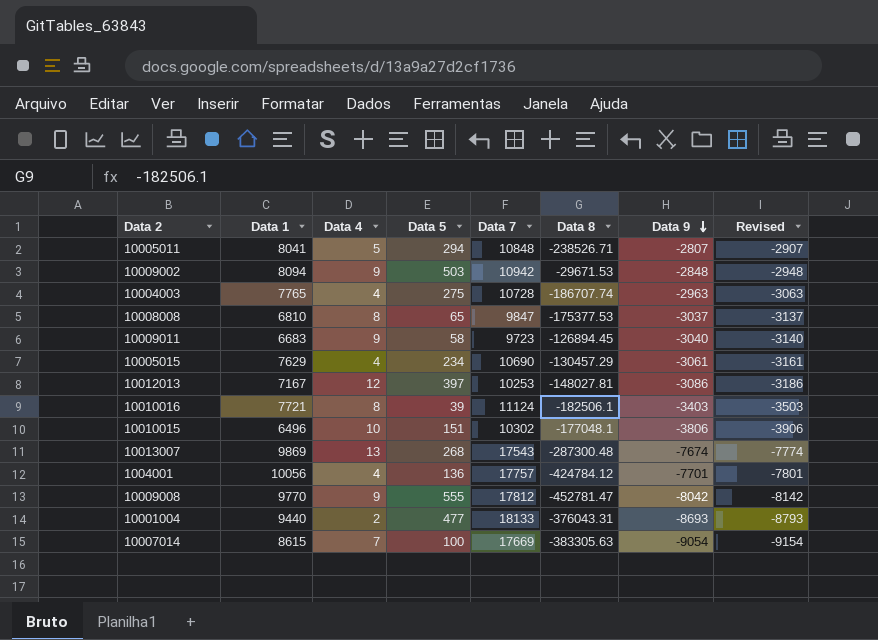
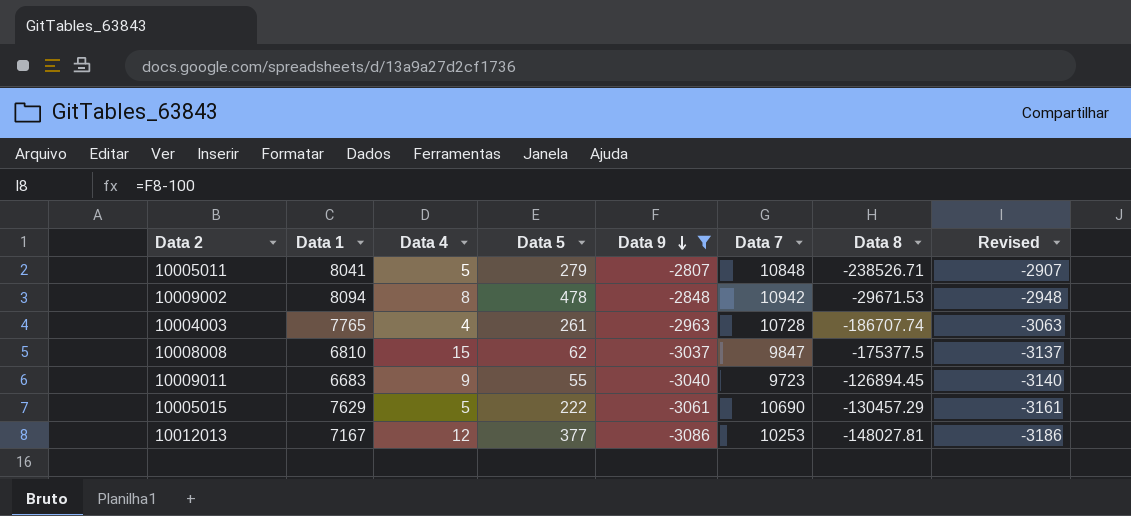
filter: none -> Data 9 >= -3086
column Data 9 | position: 7 -> 5
10005011 | Data 5: 294 -> 279
10009002 | Data 4: 9 -> 8
10009002 | Data 5: 503 -> 478
10004003 | Data 5: 275 -> 261
10008008 | Data 4: 8 -> 15
10008008 | Data 5: 65 -> 62
10008008 | Data 8: -175377.53 -> -175377.5
10009011 | Data 5: 58 -> 55
10005015 | Data 4: 4 -> 5
10005015 | Data 5: 234 -> 222
10012013 | Data 5: 397 -> 377

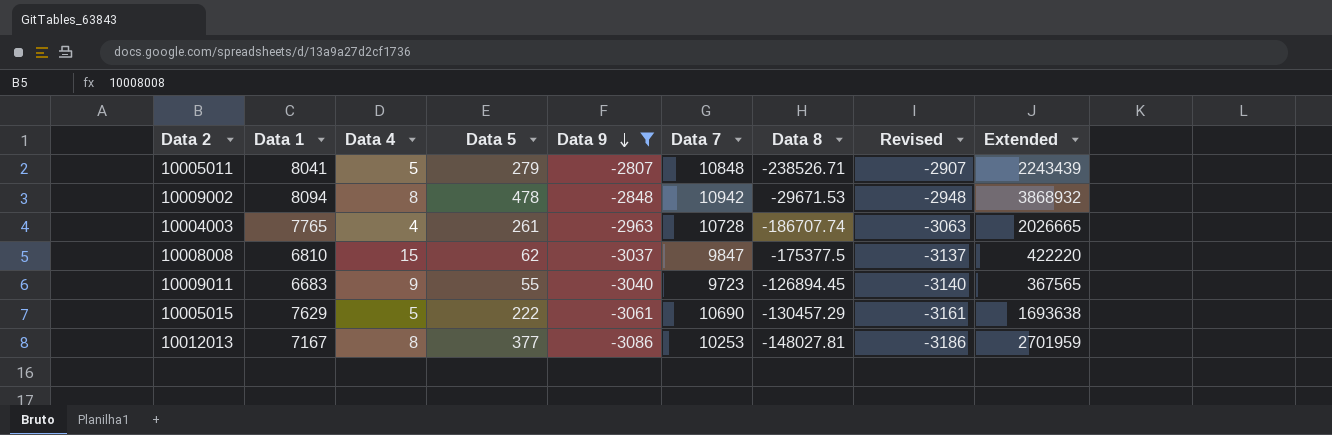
column Extended | formula: none -> [Data 1] * [Data 5]
10012013 | Data 4: 12 -> 8

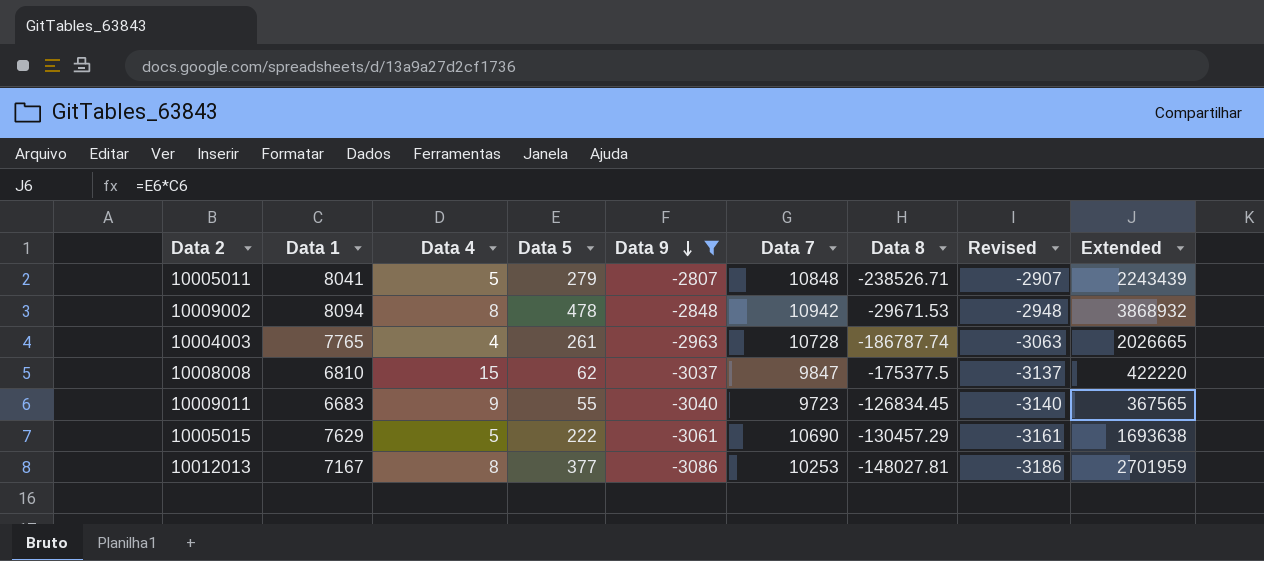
10004003 | Data 8: -186707.74 -> -186787.74
10009011 | Data 8: -126894.45 -> -126834.45

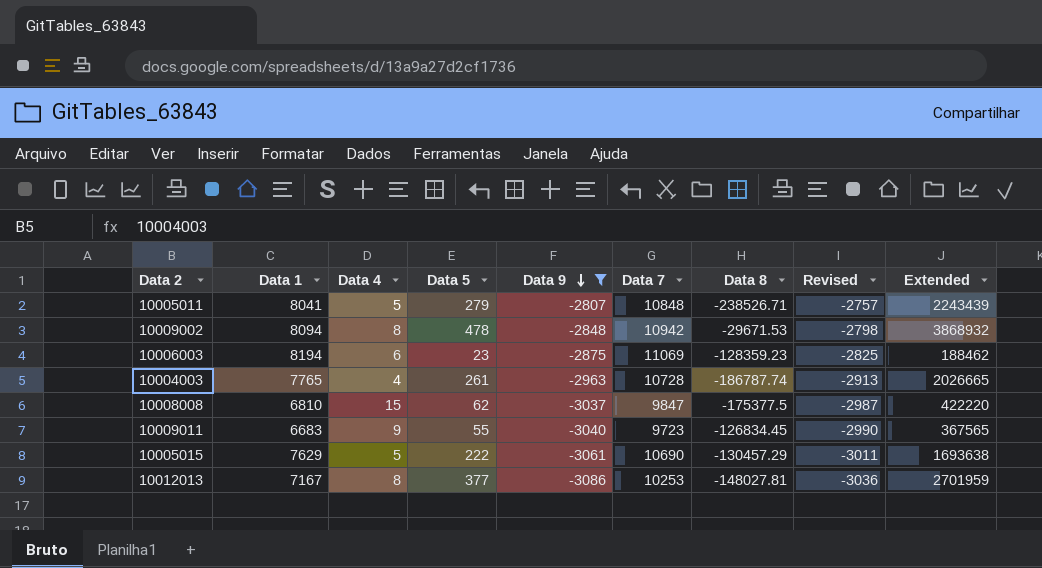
column Revised | formula: [Data 9] - 100 -> [Data 9] + 50
row 10006003: none -> 8194 | 6 | 23 | -2875 | 11069 | -128359.23 | -2825 | 188462

